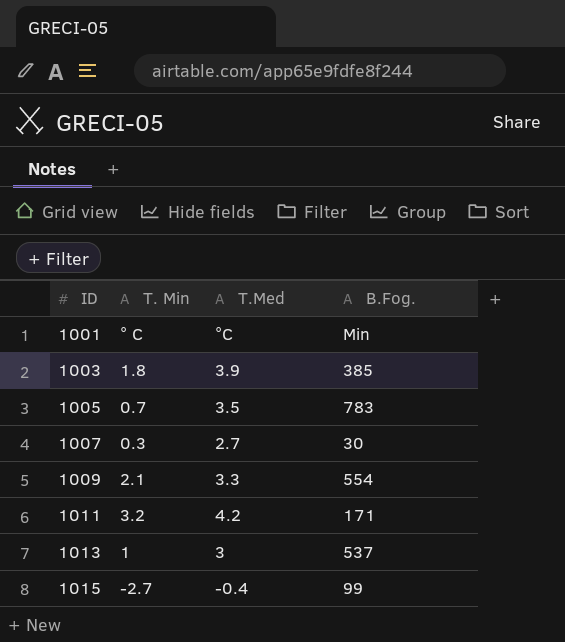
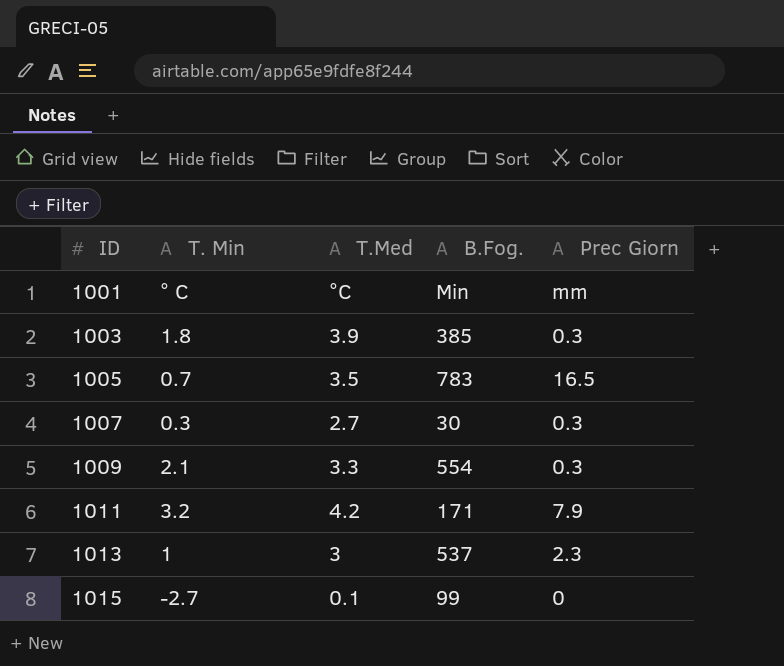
column Prec Giorn | position: none -> 5
1015 | T.Med: -0.4 -> 0.1

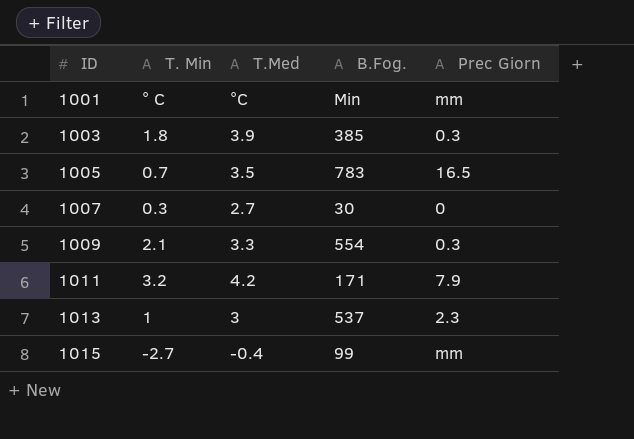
1007 | Prec Giorn: 0.3 -> 0
1015 | T.Med: 0.1 -> -0.4
1015 | Prec Giorn: 0 -> mm

